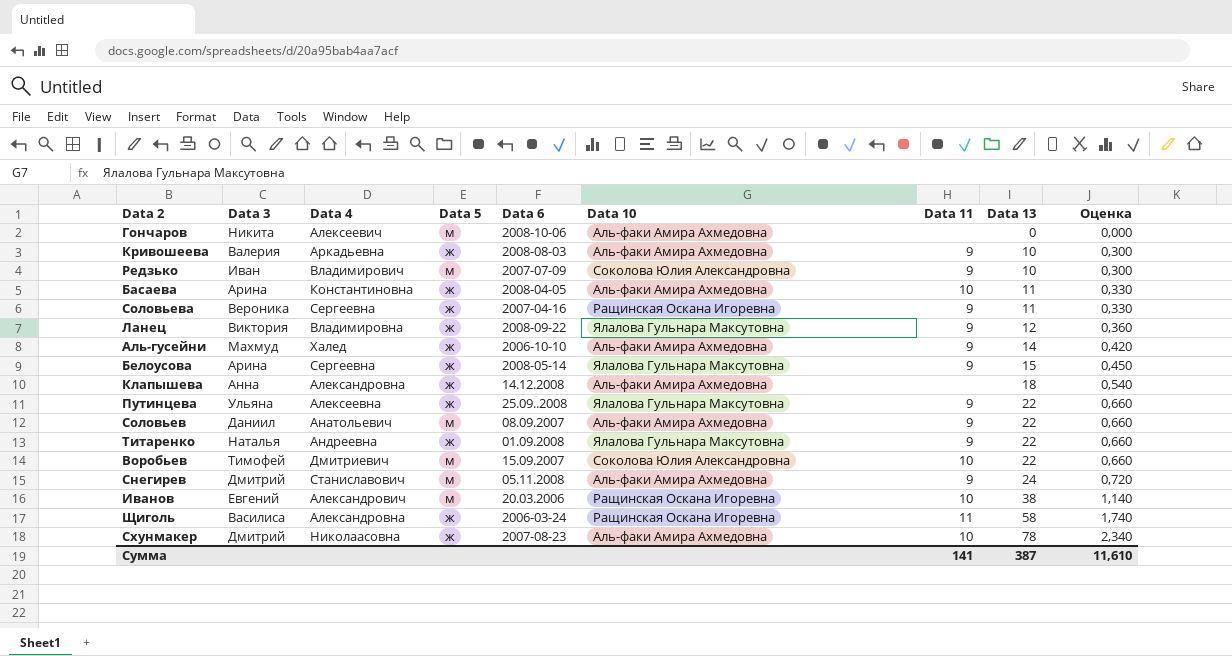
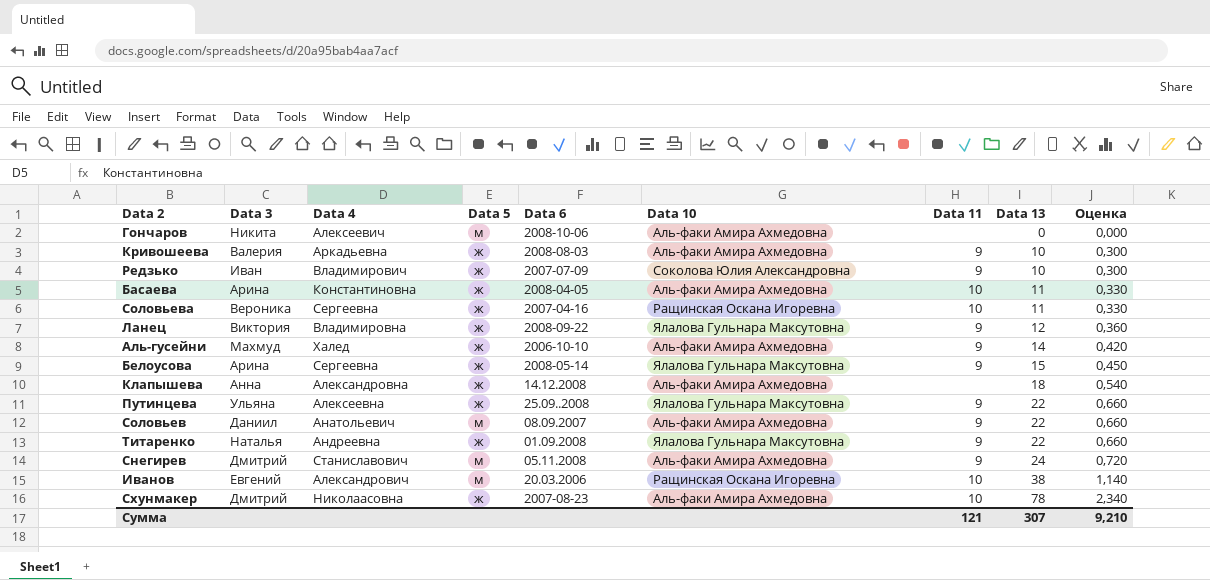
row Воробьев: Тимофей | Дмитриевич | м | 15.09.2007 | Соколова Юлия Александровна | 10 | 22 | 0,660 -> none
row Щиголь: Василиса | Александровна | ж | 2006-03-24 | Ращинская Оскана Игоревна | 11 | 58 | 1,740 -> none
Редзько | Data 5: м -> ж
Соловьева | Data 11: 9 -> 10
Сумма | Data 11: 141 -> 121
Сумма | Data 13: 387 -> 307
Сумма | Оценка: 11,610 -> 9,210

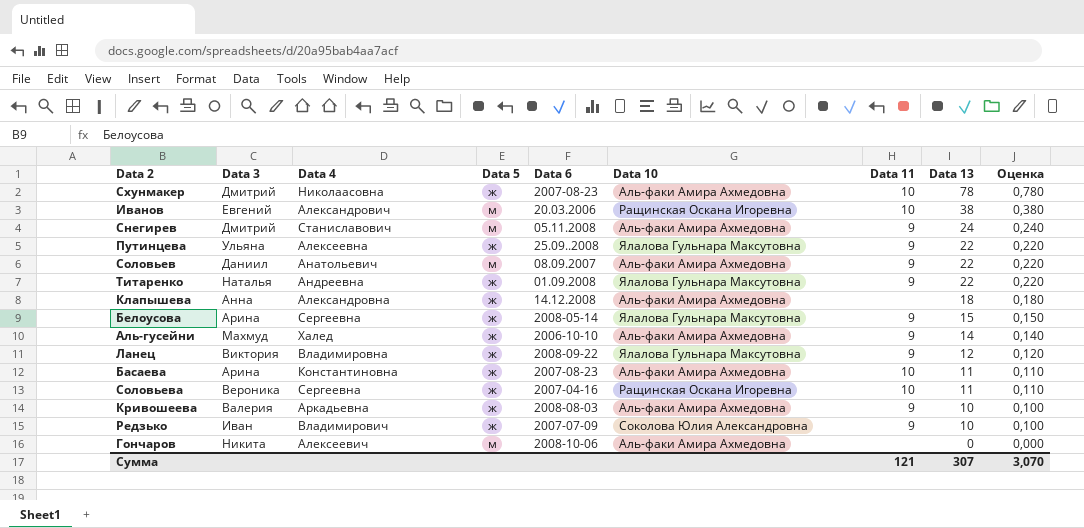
row order: Data 13 ascending -> Data 13 descending
column Оценка | formula: [Data 13] * 0,03 -> [Data 13] * 0,01
Басаева | Data 6: 2008-04-05 -> 2007-08-23
Сумма | Оценка: 9,210 -> 3,070

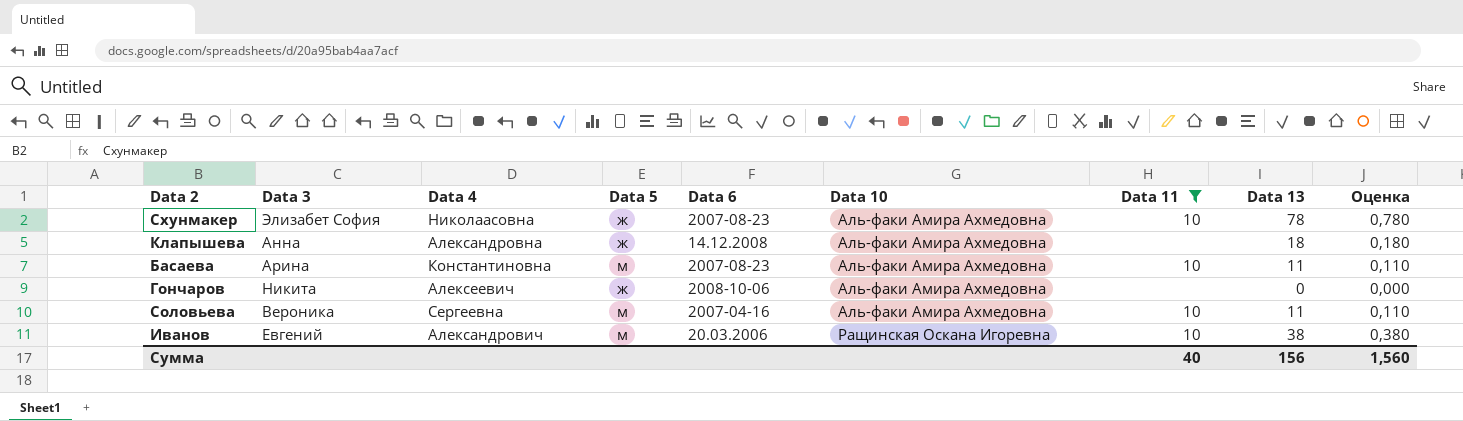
filter: none -> Data 11 != 9
row order: Data 13 descending -> Data 10 ascending
Схунмакер | Data 3: Дмитрий -> Элизабет София
Басаева | Data 5: ж -> м
Гончаров | Data 5: м -> ж
Соловьева | Data 5: ж -> м
Соловьева | Data 10: Ращинская Оскана Игоревна -> Аль-факи Амира Ахмедовна
Сумма | Data 11: 121 -> 40
Сумма | Data 13: 307 -> 156
Сумма | Оценка: 3,070 -> 1,560

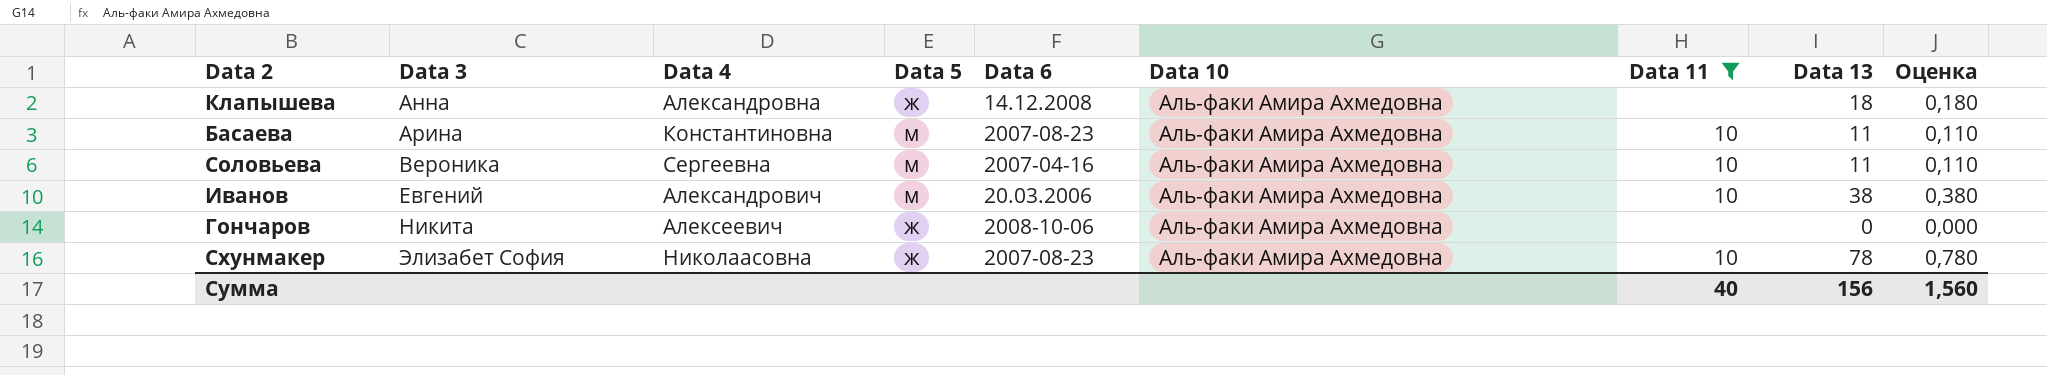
row order: Data 10 ascending -> Data 3 ascending
Иванов | Data 10: Ращинская Оскана Игоревна -> Аль-факи Амира Ахмедовна

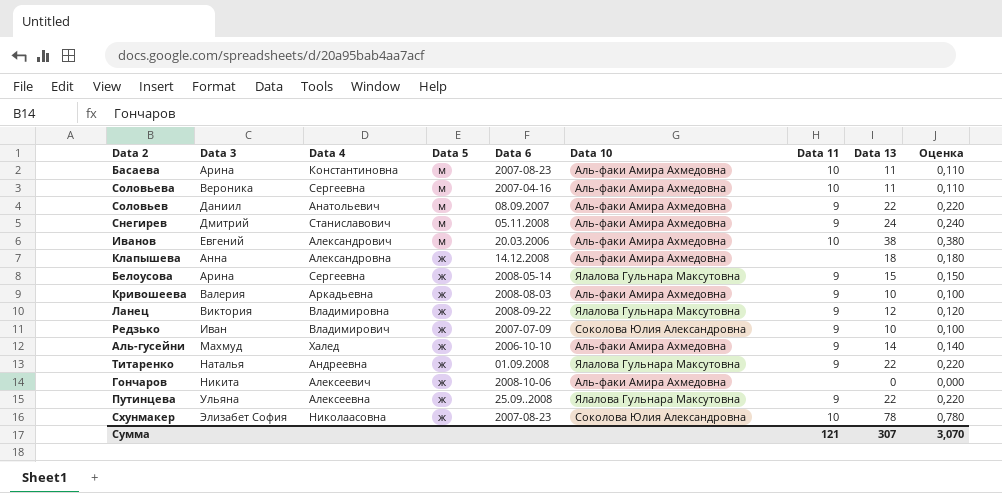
filter: Data 11 != 9 -> none
row order: Data 3 ascending -> Data 5 descending
Схунмакер | Data 10: Аль-факи Амира Ахмедовна -> Соколова Юлия Александровна
Сумма | Data 11: 40 -> 121
Сумма | Data 13: 156 -> 307
Сумма | Оценка: 1,560 -> 3,070

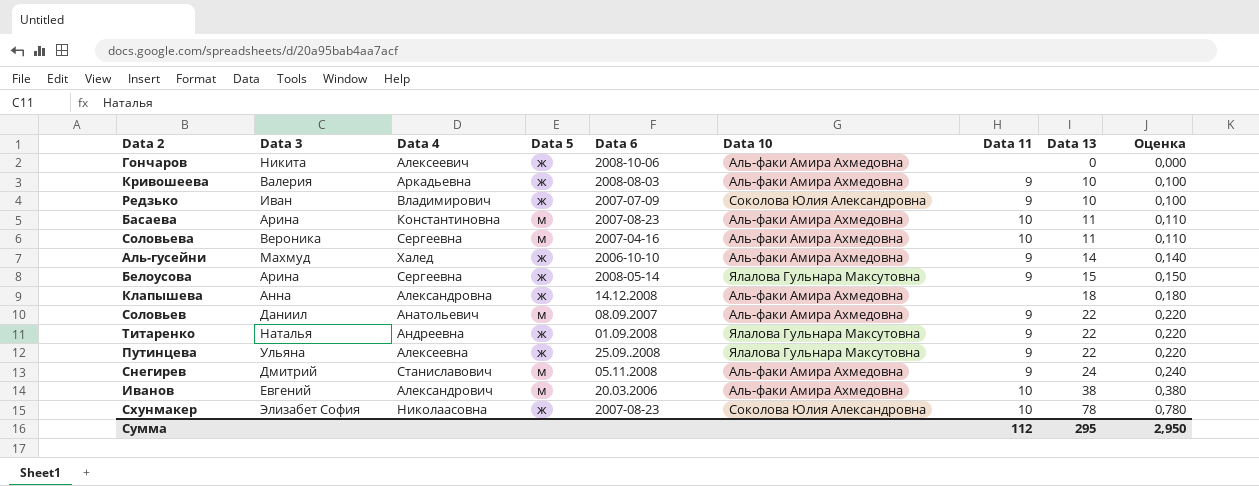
row order: Data 5 descending -> Data 13 ascending
row Ланец: Виктория | Владимировна | ж | 2008-09-22 | Ялалова Гульнара Максутовна | 9 | 12 | 0,120 -> none
Сумма | Data 11: 121 -> 112
Сумма | Data 13: 307 -> 295
Сумма | Оценка: 3,070 -> 2,950

